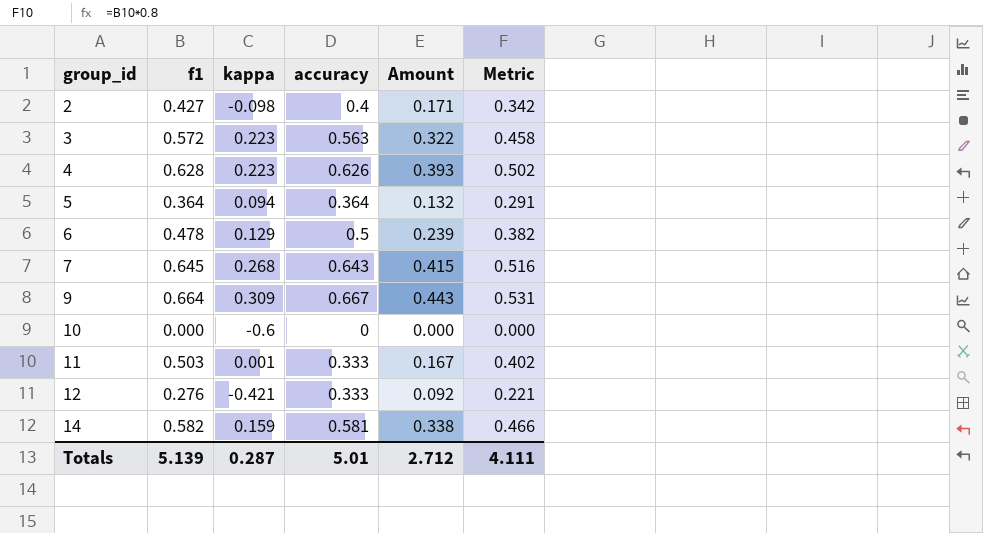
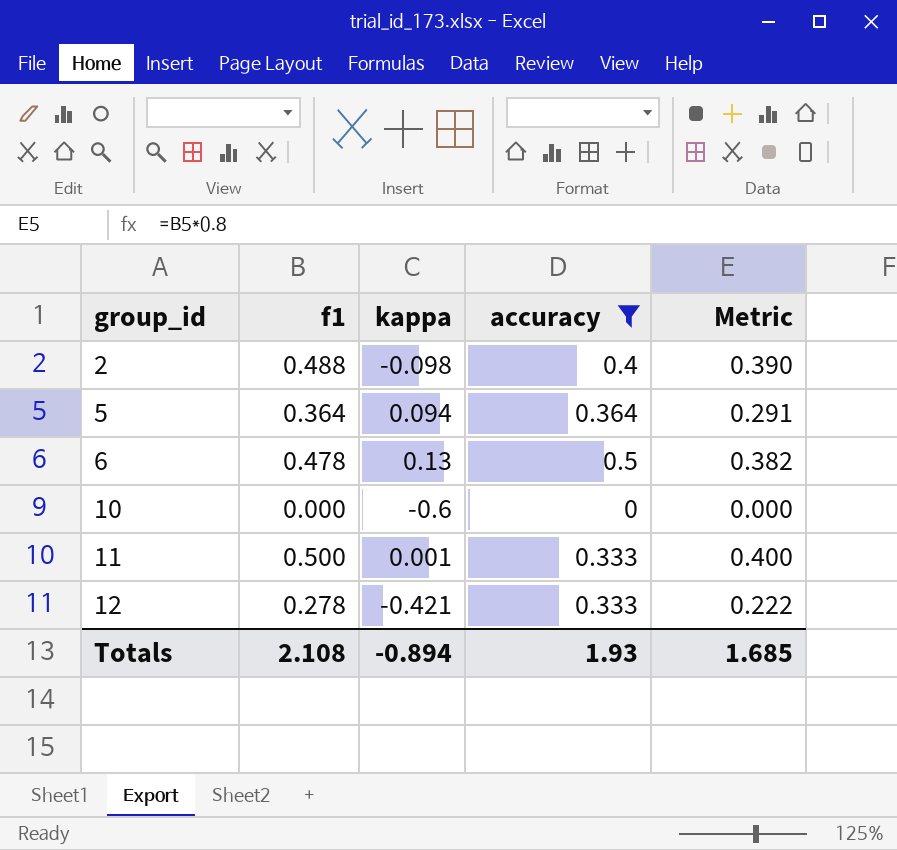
filter: none -> accuracy <= 0.5
column Amount | formula: [f1] * [accuracy] -> none
2 | f1: 0.427 -> 0.488
2 | Metric: 0.342 -> 0.390
6 | kappa: 0.129 -> 0.13
11 | f1: 0.503 -> 0.500
11 | Metric: 0.402 -> 0.400
12 | f1: 0.276 -> 0.278
12 | Metric: 0.221 -> 0.222
Totals | f1: 5.139 -> 2.108
Totals | kappa: 0.287 -> -0.894
Totals | accuracy: 5.01 -> 1.93
Totals | Metric: 4.111 -> 1.685

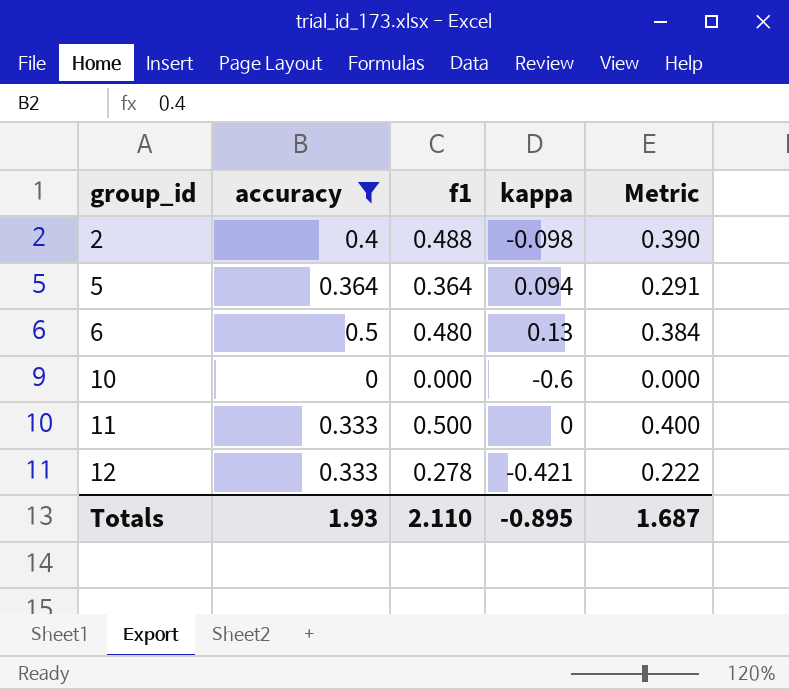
column accuracy | position: 4 -> 2
6 | f1: 0.478 -> 0.480
6 | Metric: 0.382 -> 0.384
11 | kappa: 0.001 -> 0
Totals | f1: 2.108 -> 2.110
Totals | kappa: -0.894 -> -0.895
Totals | Metric: 1.685 -> 1.687

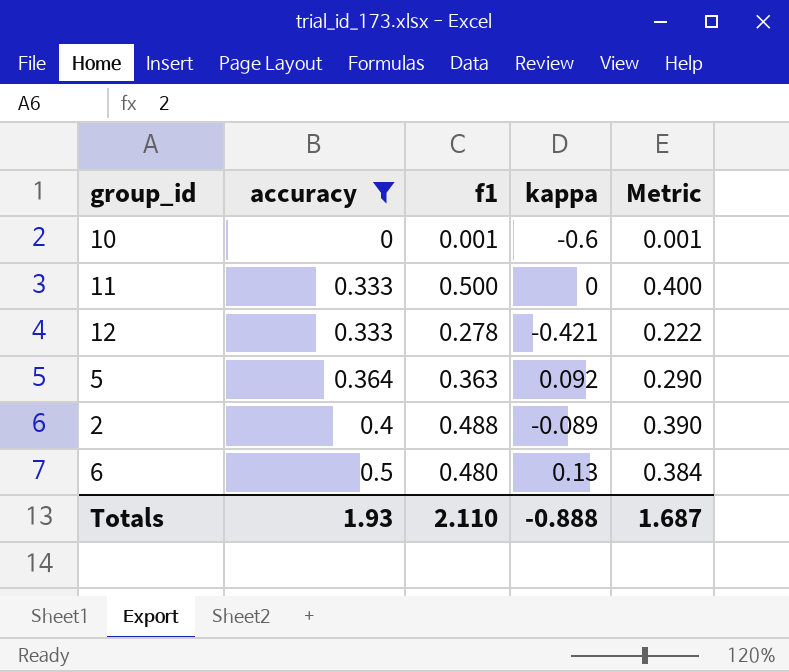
row order: group_id ascending -> accuracy ascending
10 | f1: 0.000 -> 0.001
10 | Metric: 0.000 -> 0.001
5 | f1: 0.364 -> 0.363
5 | kappa: 0.094 -> 0.092
5 | Metric: 0.291 -> 0.290
2 | kappa: -0.098 -> -0.089
Totals | kappa: -0.895 -> -0.888

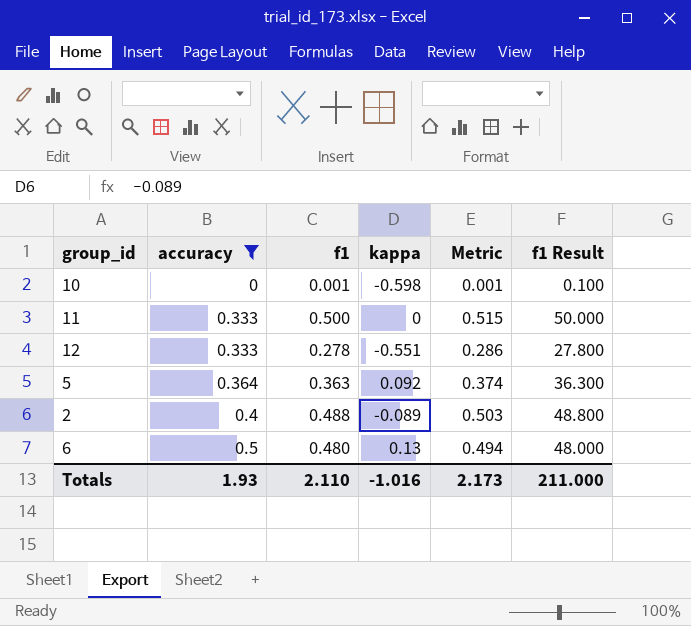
column Metric | formula: [f1] * 0.8 -> [f1] * 1.03
column f1 Result | formula: none -> [f1] * 100
10 | kappa: -0.6 -> -0.598
12 | kappa: -0.421 -> -0.551
Totals | kappa: -0.888 -> -1.016
Totals | Metric: 1.687 -> 2.173

